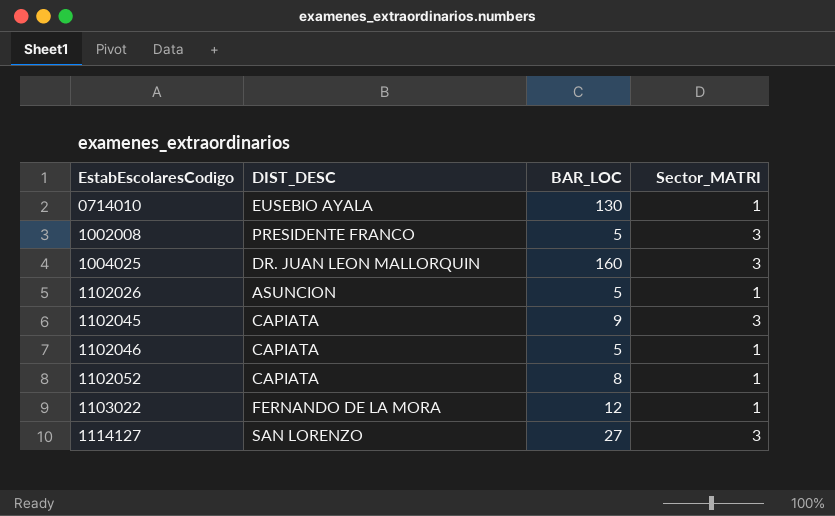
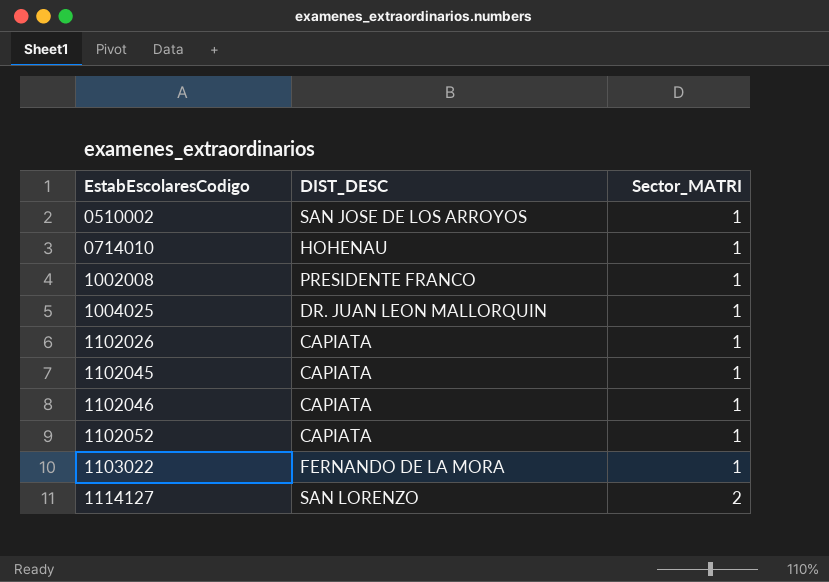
column BAR_LOC | position: 3 -> none
row 0510002: none -> SAN JOSE DE LOS ARROYOS | 1
0714010 | DIST_DESC: EUSEBIO AYALA -> HOHENAU
1002008 | Sector_MATRI: 3 -> 1
1004025 | Sector_MATRI: 3 -> 1
1102026 | DIST_DESC: ASUNCION -> CAPIATA
1102045 | Sector_MATRI: 3 -> 1
1114127 | Sector_MATRI: 3 -> 2

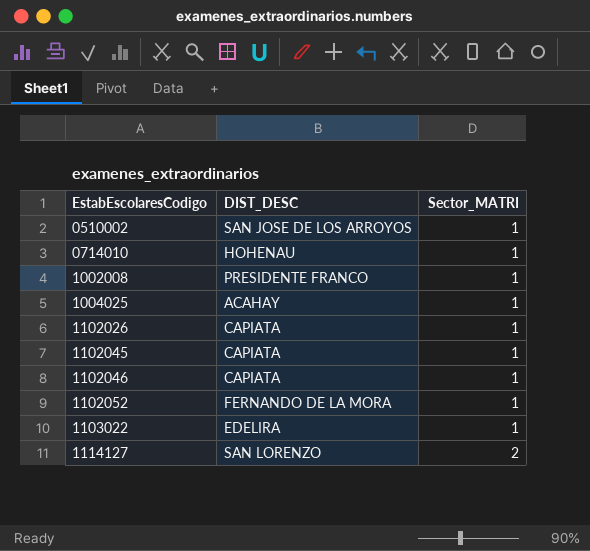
1004025 | DIST_DESC: DR. JUAN LEON MALLORQUIN -> ACAHAY
1102052 | DIST_DESC: CAPIATA -> FERNANDO DE LA MORA
1103022 | DIST_DESC: FERNANDO DE LA MORA -> EDELIRA

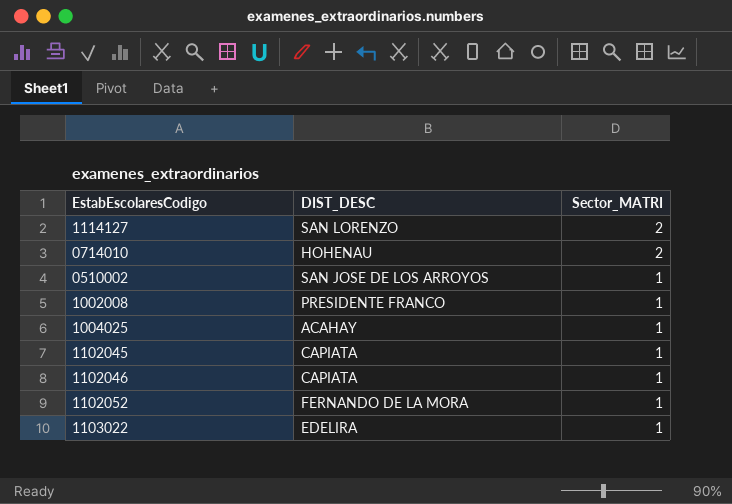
row order: EstabEscolaresCodigo ascending -> Sector_MATRI descending
row 1102026: CAPIATA | 1 -> none
0714010 | Sector_MATRI: 1 -> 2

